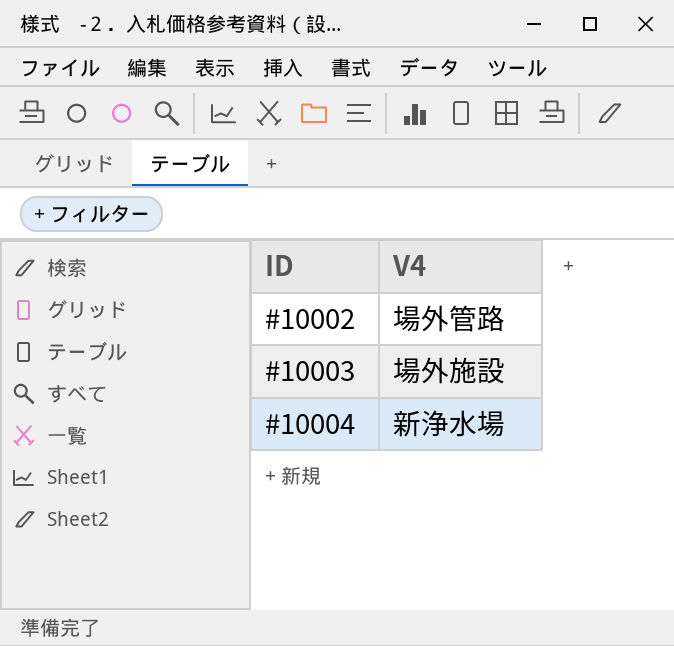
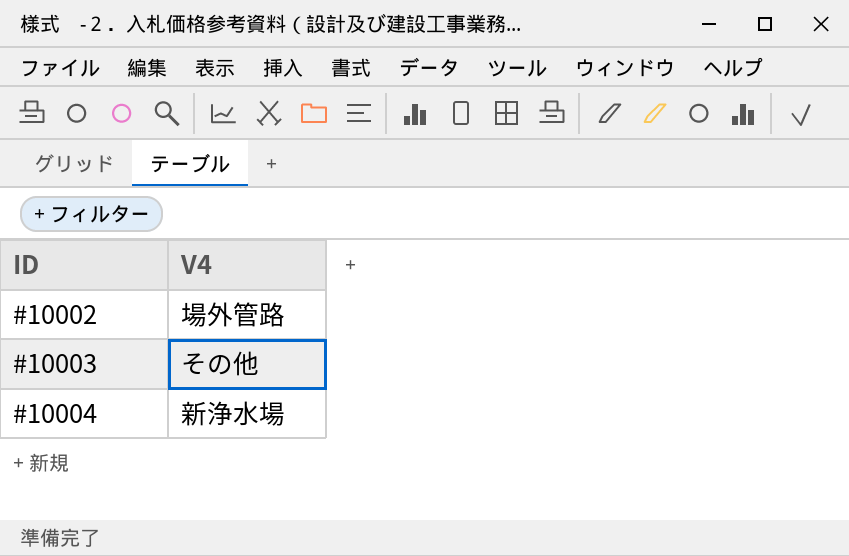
#10003 | V4: 場外施設 -> その他

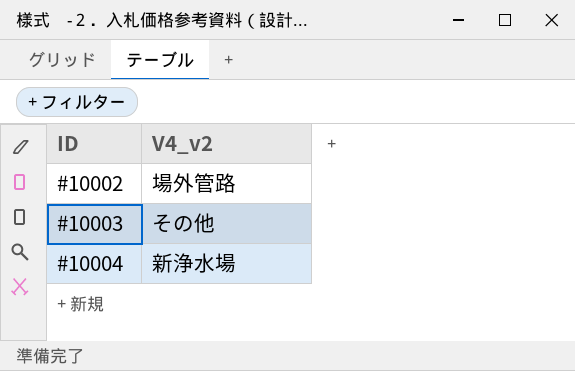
column name: V4 -> V4_v2

